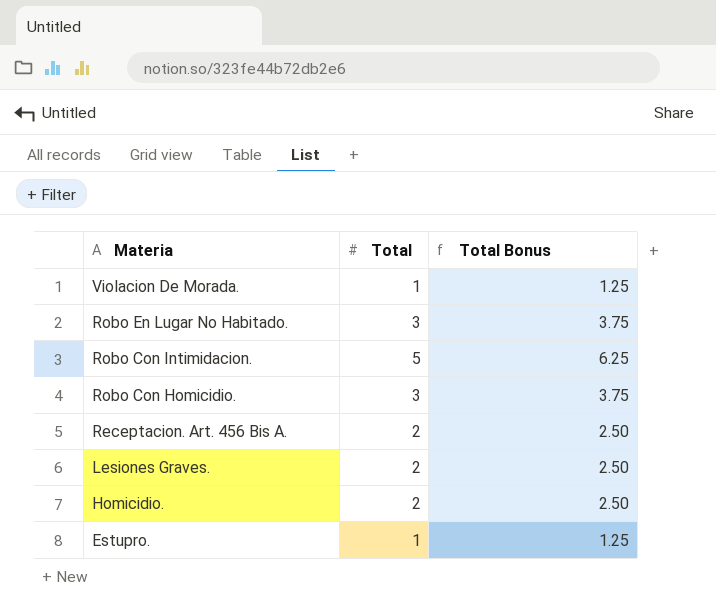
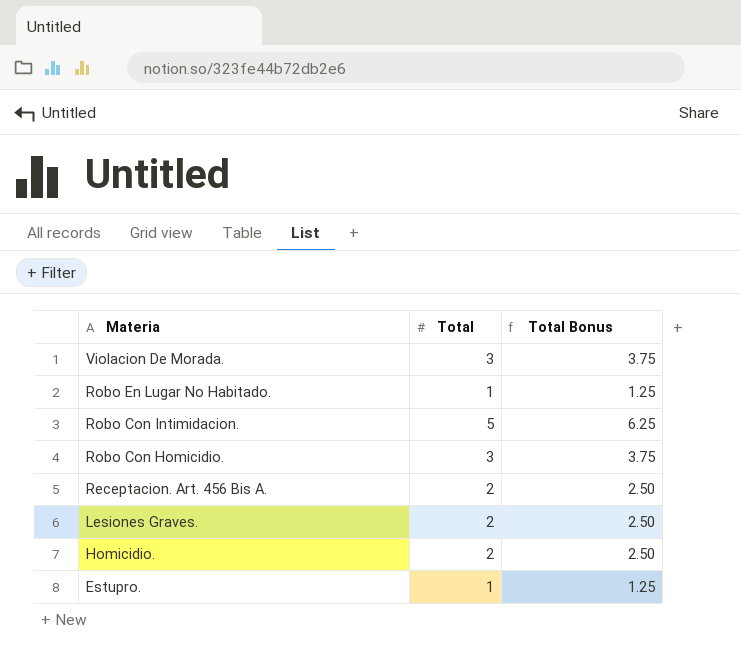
Violacion De Morada. | Total: 1 -> 3
Violacion De Morada. | Total Bonus: 1.25 -> 3.75
Robo En Lugar No Habitado. | Total: 3 -> 1
Robo En Lugar No Habitado. | Total Bonus: 3.75 -> 1.25

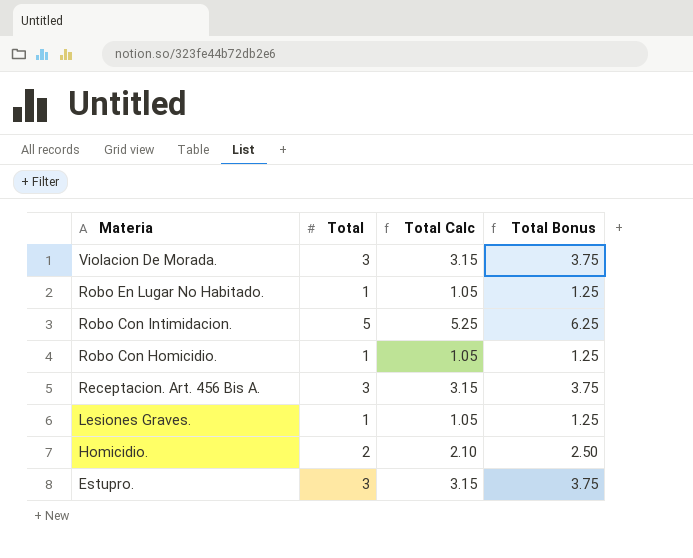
column Total Calc | formula: none -> [Total] * 1.05
Robo Con Homicidio. | Total: 3 -> 1
Robo Con Homicidio. | Total Bonus: 3.75 -> 1.25
Receptacion. Art. 456 Bis A. | Total: 2 -> 3
Receptacion. Art. 456 Bis A. | Total Bonus: 2.50 -> 3.75
Lesiones Graves. | Total: 2 -> 1
Lesiones Graves. | Total Bonus: 2.50 -> 1.25
Estupro. | Total: 1 -> 3
Estupro. | Total Bonus: 1.25 -> 3.75

